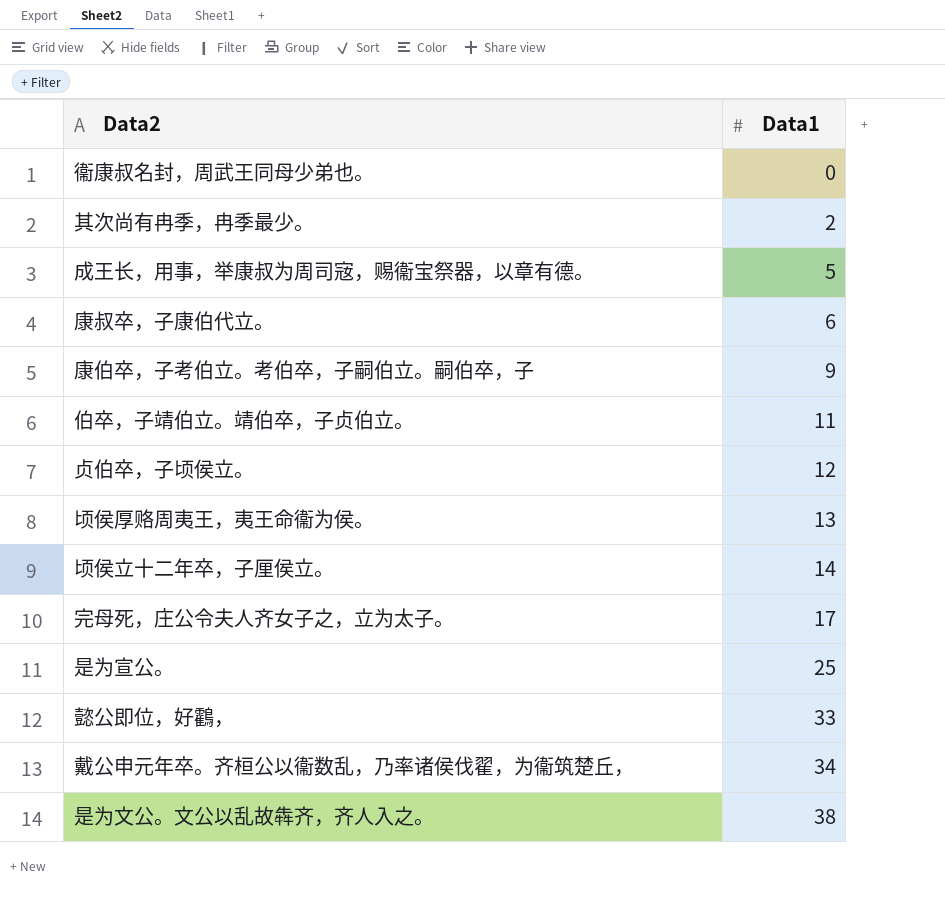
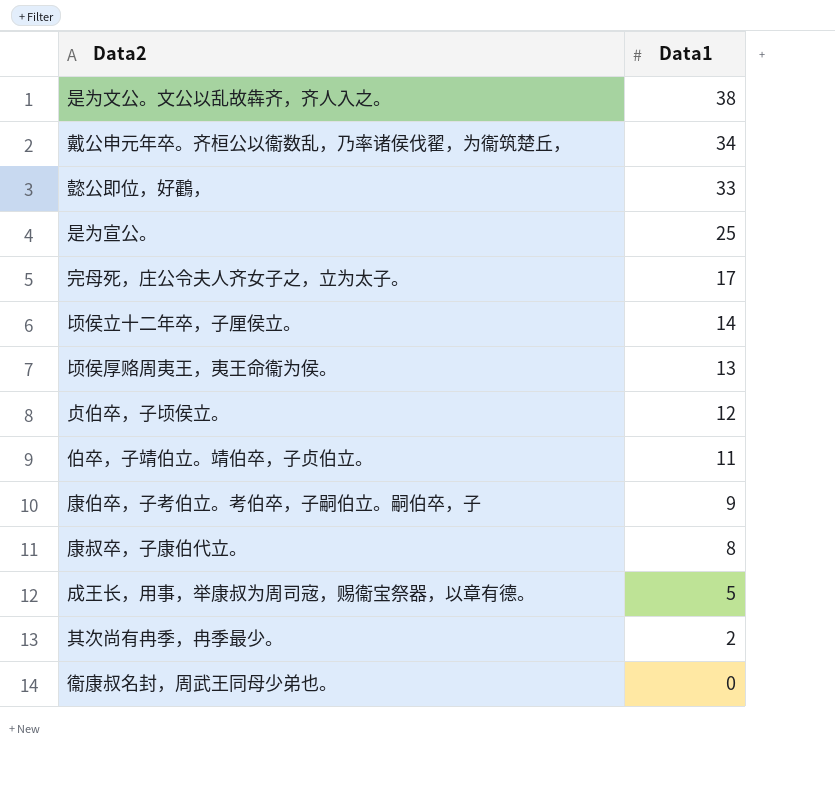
row order: Data1 ascending -> Data1 descending
康叔卒，子康伯代立。 | Data1: 6 -> 8

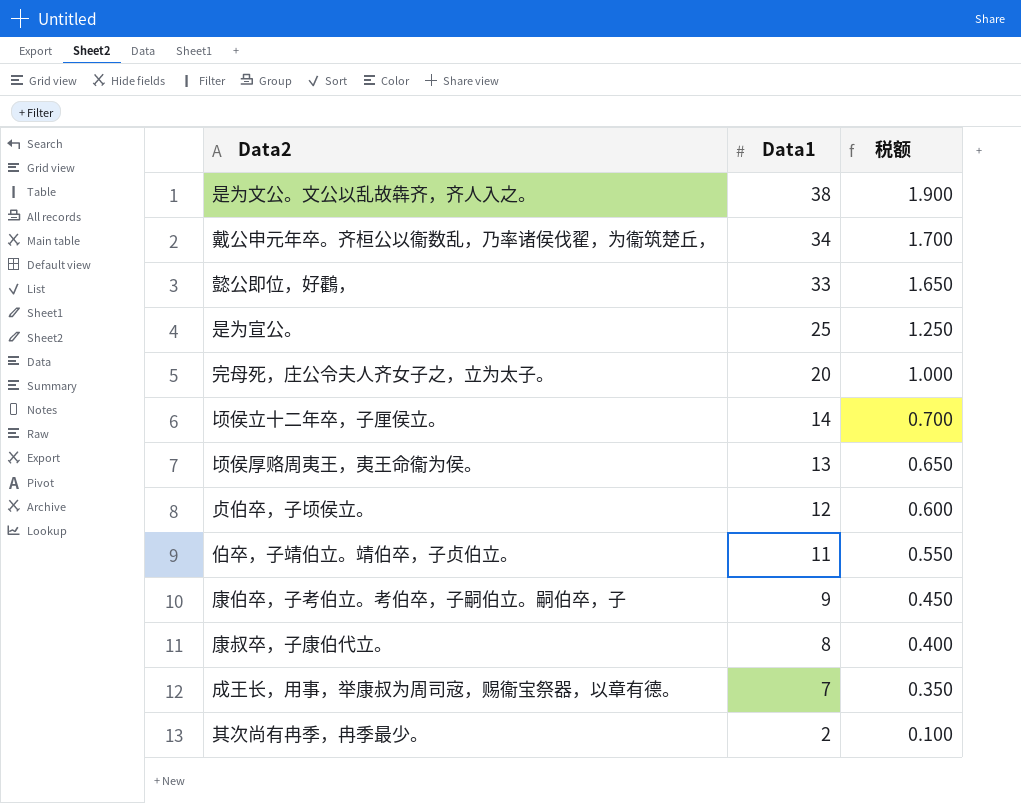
column 税额 | formula: none -> [Data1] * 0.05
row 衞康叔名封，周武王同母少弟也。: 0 -> none
完母死，庄公令夫人齐女子之，立为太子。 | Data1: 17 -> 20
成王长，用事，举康叔为周司宼，赐衞宝祭器，以章有德。 | Data1: 5 -> 7

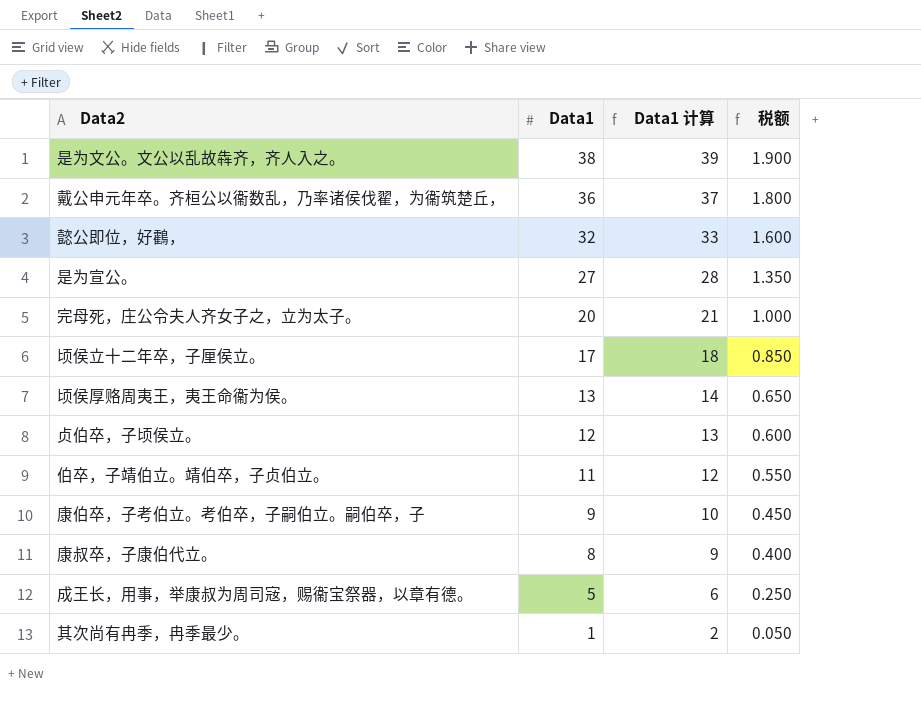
column Data1 计算 | formula: none -> [Data1] + 1
戴公申元年卒。齐桓公以衞数乱，乃率诸侯伐翟，为衞筑楚丘， | Data1: 34 -> 36
戴公申元年卒。齐桓公以衞数乱，乃率诸侯伐翟，为衞筑楚丘， | 税额: 1.700 -> 1.800
懿公即位，好鸖， | Data1: 33 -> 32
懿公即位，好鸖， | 税额: 1.650 -> 1.600
是为宣公。 | Data1: 25 -> 27
是为宣公。 | 税额: 1.250 -> 1.350
顷侯立十二年卒，子厘侯立。 | Data1: 14 -> 17
顷侯立十二年卒，子厘侯立。 | 税额: 0.700 -> 0.850
成王长，用事，举康叔为周司宼，赐衞宝祭器，以章有德。 | Data1: 7 -> 5
成王长，用事，举康叔为周司宼，赐衞宝祭器，以章有德。 | 税额: 0.350 -> 0.250
其次尚有冉季，冉季最少。 | Data1: 2 -> 1
其次尚有冉季，冉季最少。 | 税额: 0.100 -> 0.050

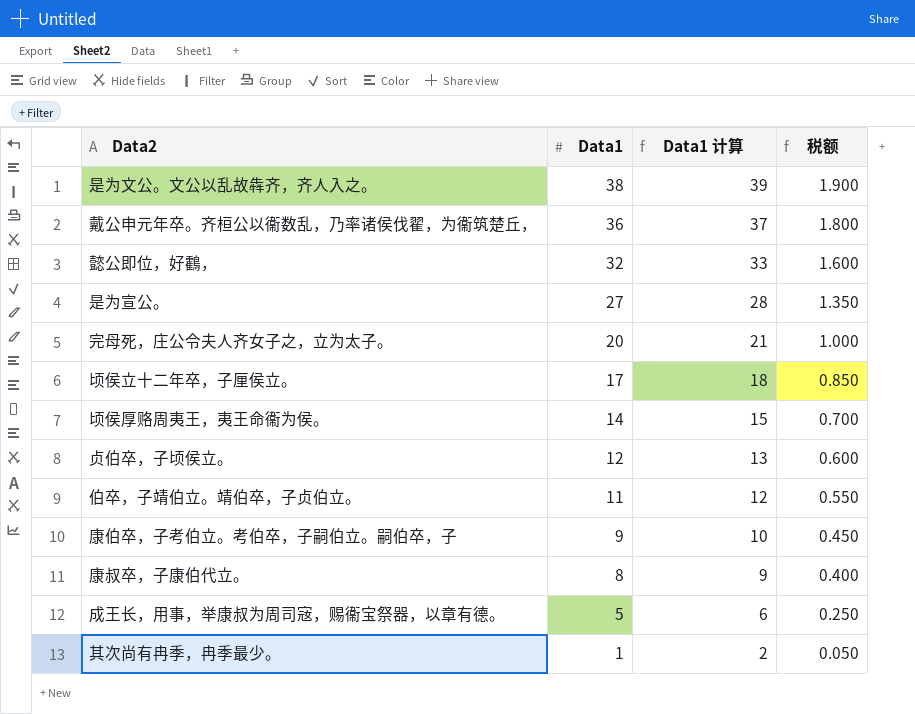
顷侯厚赂周夷王，夷王命衞为侯。 | Data1: 13 -> 14
顷侯厚赂周夷王，夷王命衞为侯。 | Data1 计算: 14 -> 15
顷侯厚赂周夷王，夷王命衞为侯。 | 税额: 0.650 -> 0.700

